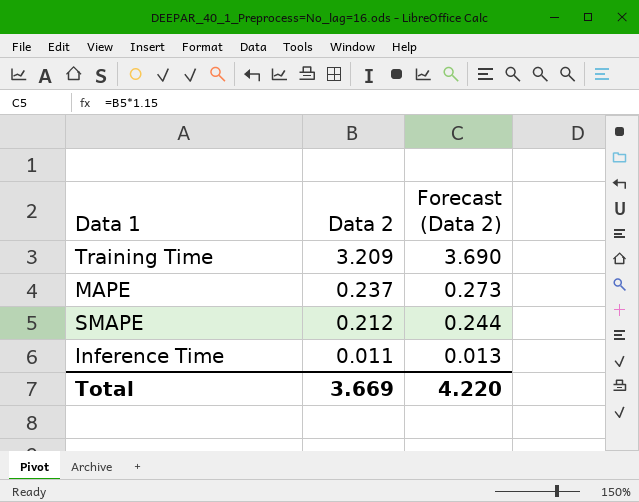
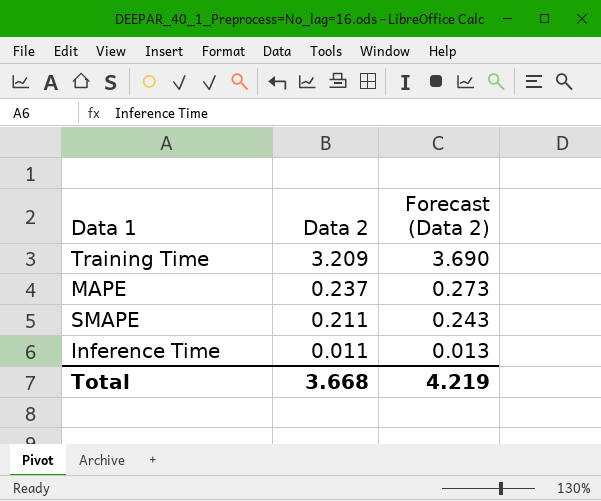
SMAPE | Data 2: 0.212 -> 0.211
SMAPE | Forecast (Data 2): 0.244 -> 0.243
Total | Data 2: 3.669 -> 3.668
Total | Forecast (Data 2): 4.220 -> 4.219

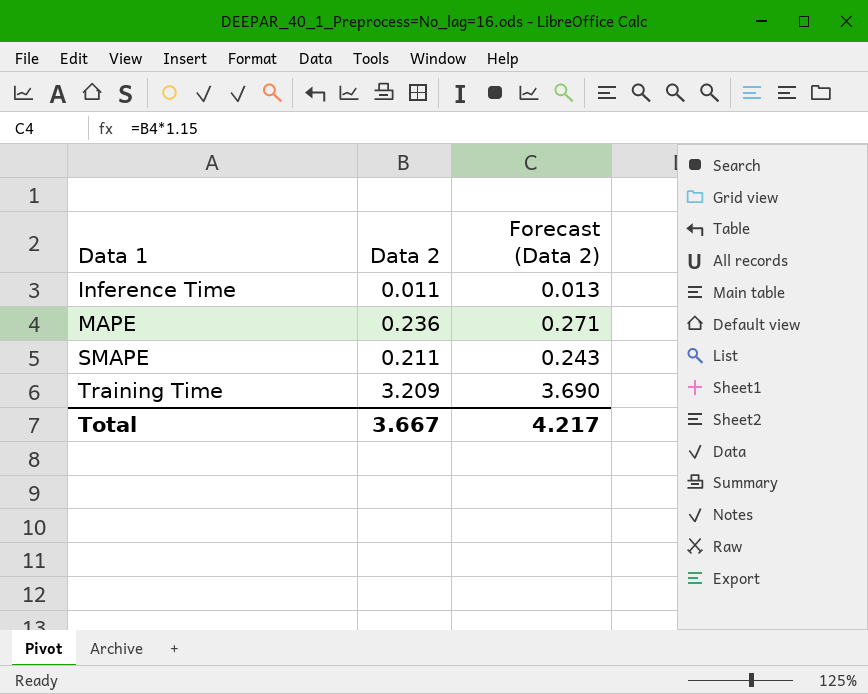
row order: Data 2 descending -> Data 1 ascending
MAPE | Data 2: 0.237 -> 0.236
MAPE | Forecast (Data 2): 0.273 -> 0.271
Total | Data 2: 3.668 -> 3.667
Total | Forecast (Data 2): 4.219 -> 4.217

